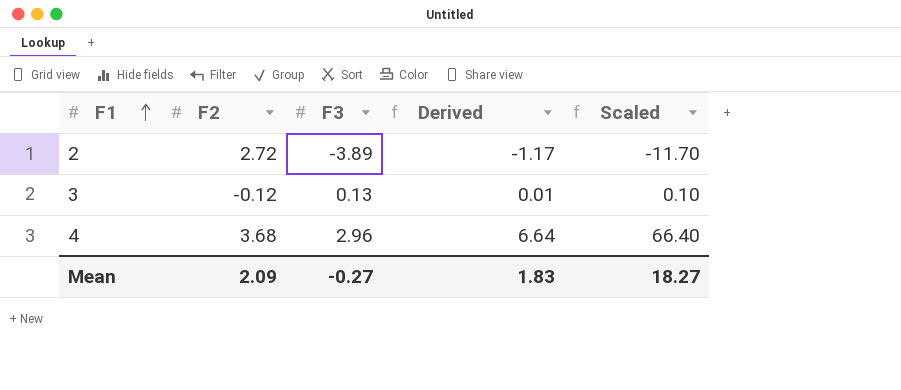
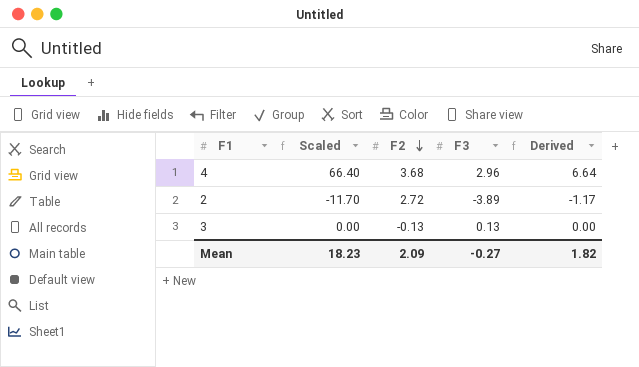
row order: F1 ascending -> F2 descending
column Scaled | position: 5 -> 2
3 | Scaled: 0.10 -> 0.00
3 | F2: -0.12 -> -0.13
3 | Derived: 0.01 -> 0.00
Mean | Scaled: 18.27 -> 18.23
Mean | Derived: 1.83 -> 1.82

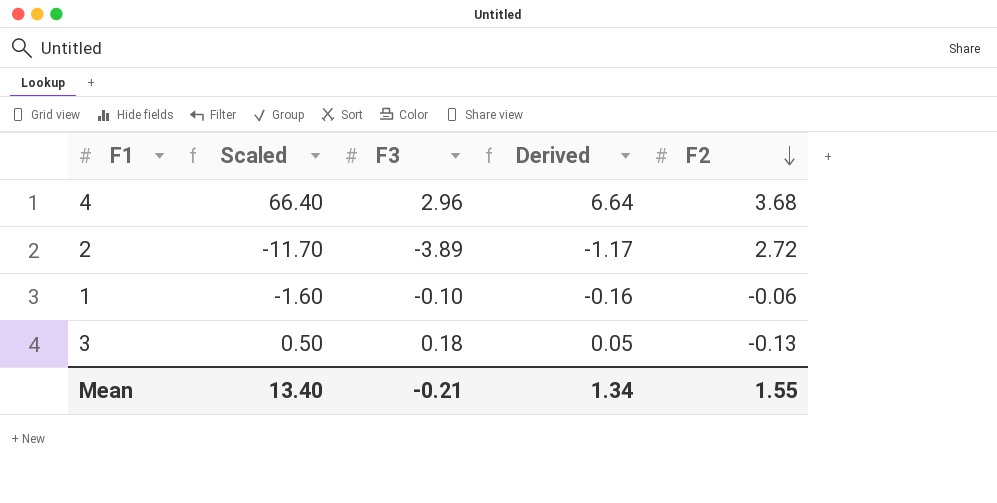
column F2 | position: 3 -> 5
row 1: none -> -1.60 | -0.10 | -0.16 | -0.06
3 | Scaled: 0.00 -> 0.50
3 | F3: 0.13 -> 0.18
3 | Derived: 0.00 -> 0.05
Mean | Scaled: 18.23 -> 13.40
Mean | F3: -0.27 -> -0.21
Mean | Derived: 1.82 -> 1.34
Mean | F2: 2.09 -> 1.55

